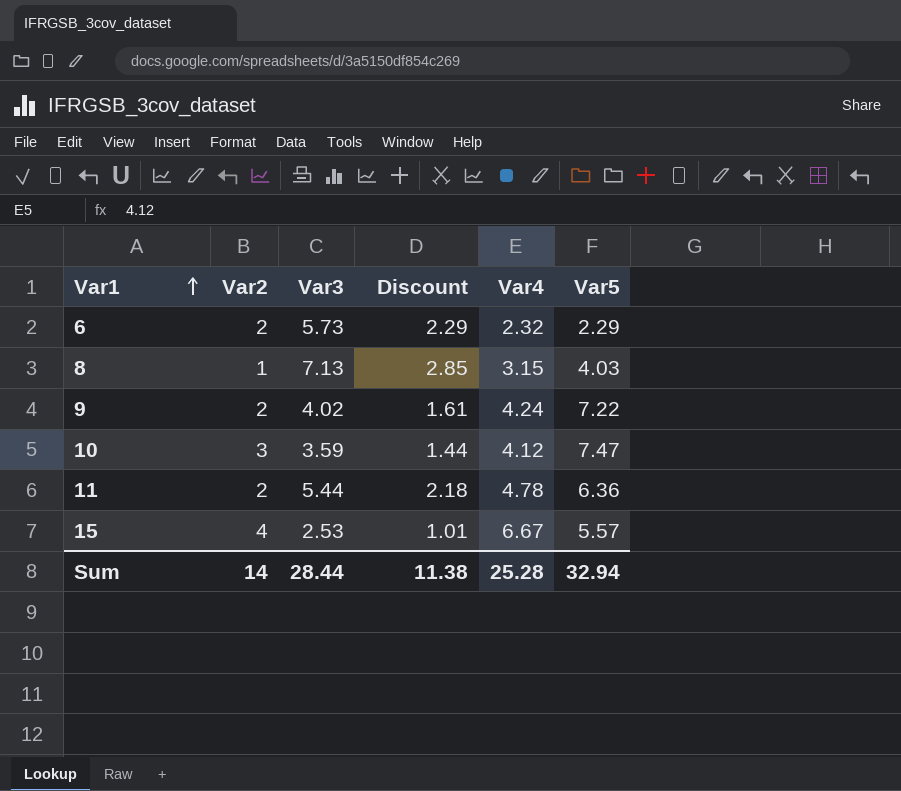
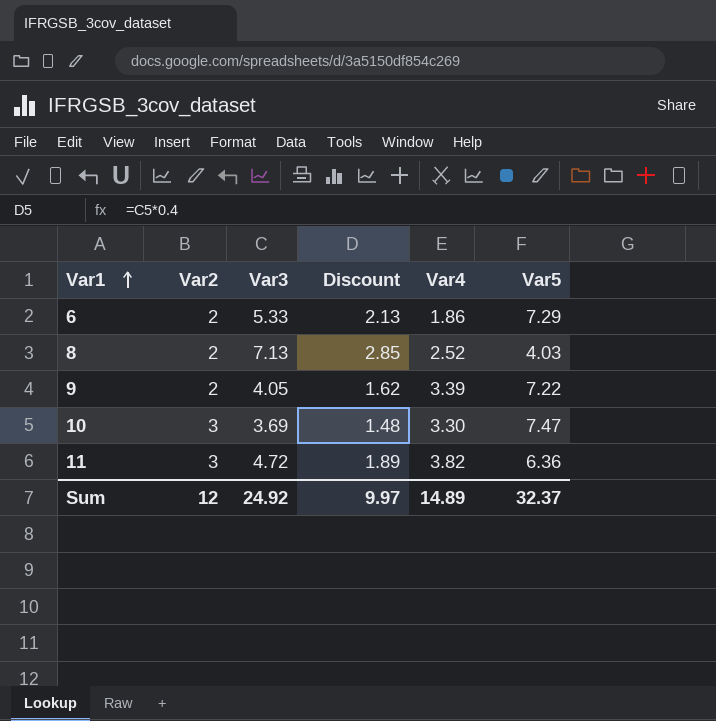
row 15: 4 | 2.53 | 1.01 | 6.67 | 5.57 -> none
6 | Var3: 5.73 -> 5.33
6 | Discount: 2.29 -> 2.13
6 | Var4: 2.32 -> 1.86
6 | Var5: 2.29 -> 7.29
8 | Var2: 1 -> 2
8 | Var4: 3.15 -> 2.52
9 | Var3: 4.02 -> 4.05
9 | Discount: 1.61 -> 1.62
9 | Var4: 4.24 -> 3.39
10 | Var3: 3.59 -> 3.69
10 | Discount: 1.44 -> 1.48
10 | Var4: 4.12 -> 3.30
11 | Var2: 2 -> 3
11 | Var3: 5.44 -> 4.72
11 | Discount: 2.18 -> 1.89
11 | Var4: 4.78 -> 3.82
Sum | Var2: 14 -> 12
Sum | Var3: 28.44 -> 24.92
Sum | Discount: 11.38 -> 9.97
Sum | Var4: 25.28 -> 14.89
Sum | Var5: 32.94 -> 32.37

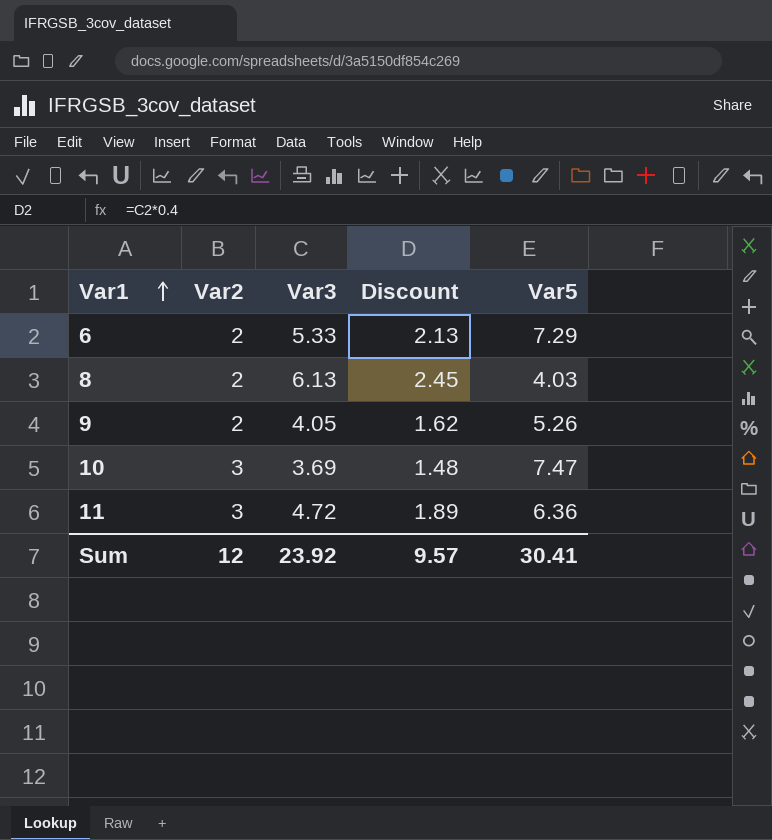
column Var4 | position: 5 -> none
8 | Var3: 7.13 -> 6.13
8 | Discount: 2.85 -> 2.45
9 | Var5: 7.22 -> 5.26
Sum | Var3: 24.92 -> 23.92
Sum | Discount: 9.97 -> 9.57
Sum | Var5: 32.37 -> 30.41

